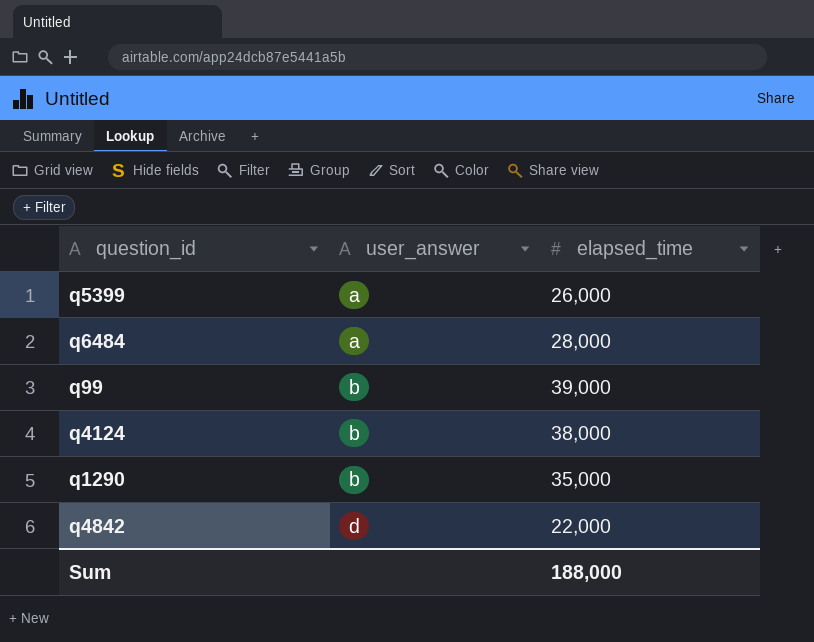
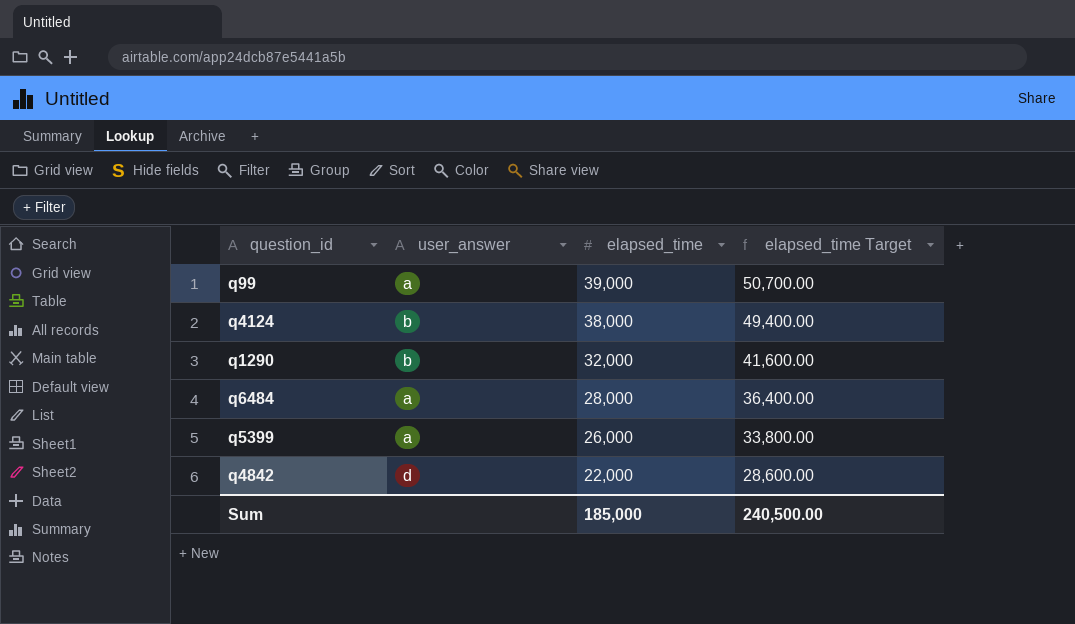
row order: user_answer ascending -> elapsed_time descending
column elapsed_time Target | formula: none -> [elapsed_time] * 1.3
q99 | user_answer: b -> a
q1290 | elapsed_time: 35,000 -> 32,000
Sum | elapsed_time: 188,000 -> 185,000

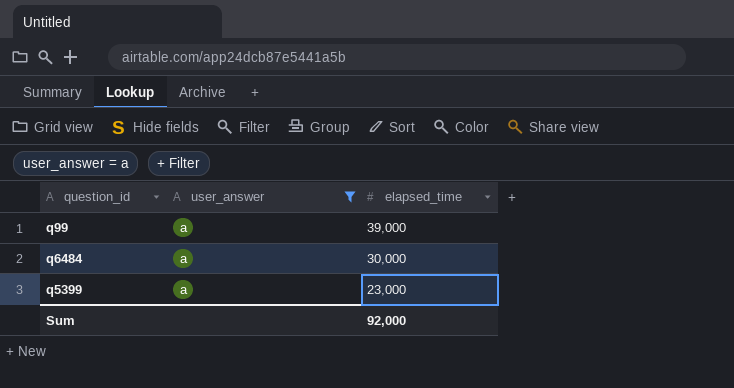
filter: none -> user_answer = a
column elapsed_time Target | formula: [elapsed_time] * 1.3 -> none
q6484 | elapsed_time: 28,000 -> 30,000
q5399 | elapsed_time: 26,000 -> 23,000
Sum | elapsed_time: 185,000 -> 92,000

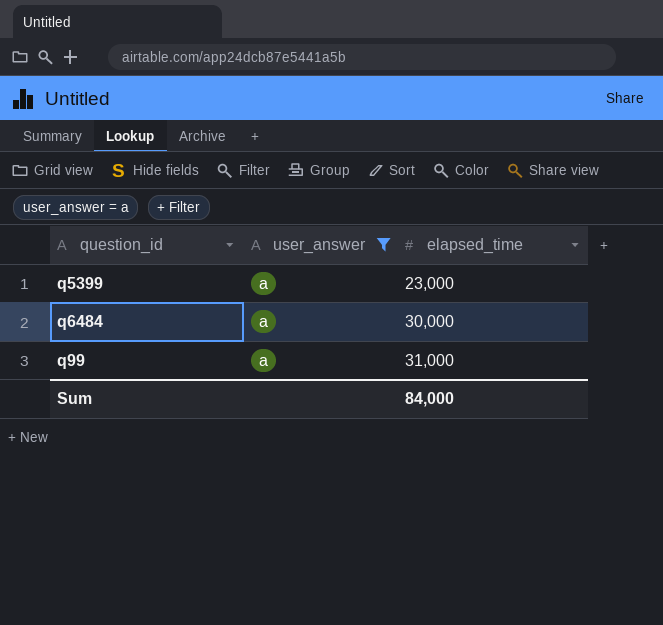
row order: elapsed_time descending -> elapsed_time ascending
q99 | elapsed_time: 39,000 -> 31,000
Sum | elapsed_time: 92,000 -> 84,000

